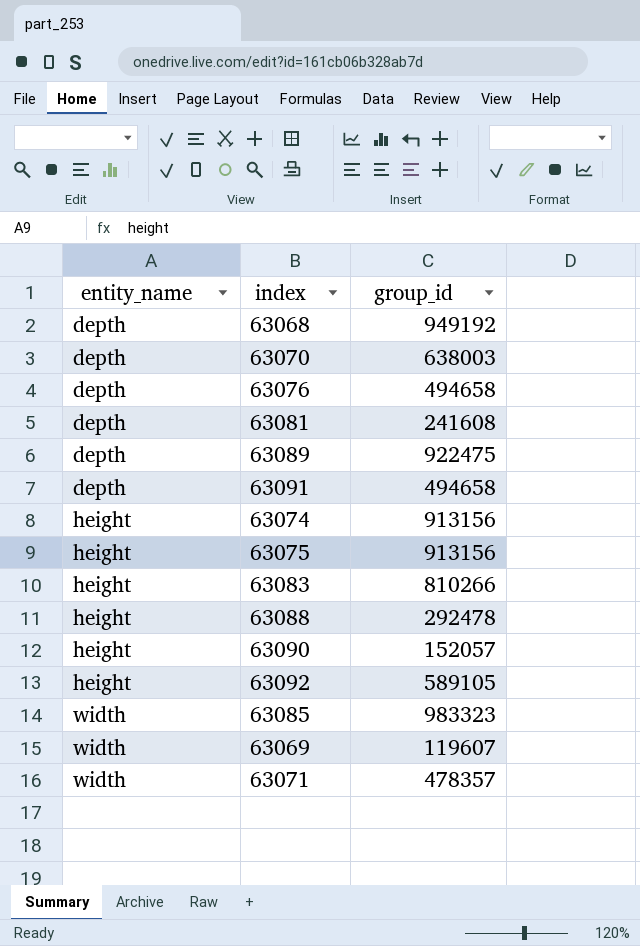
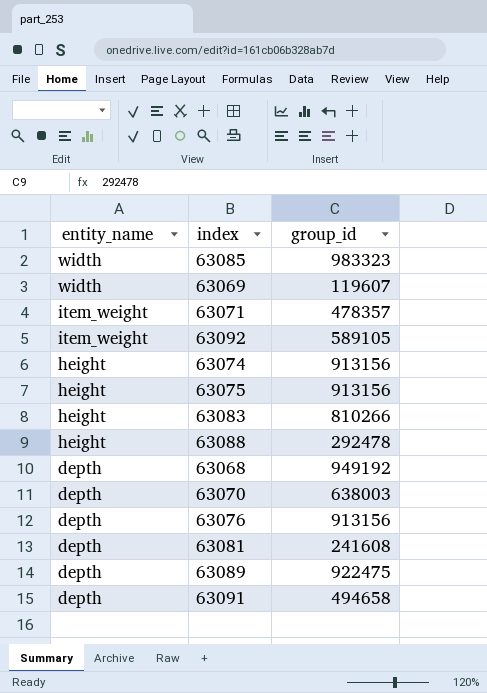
row order: entity_name ascending -> entity_name descending
row 63090: height | 152057 -> none
63071 | entity_name: width -> item_weight
63092 | entity_name: height -> item_weight
63076 | group_id: 494658 -> 913156

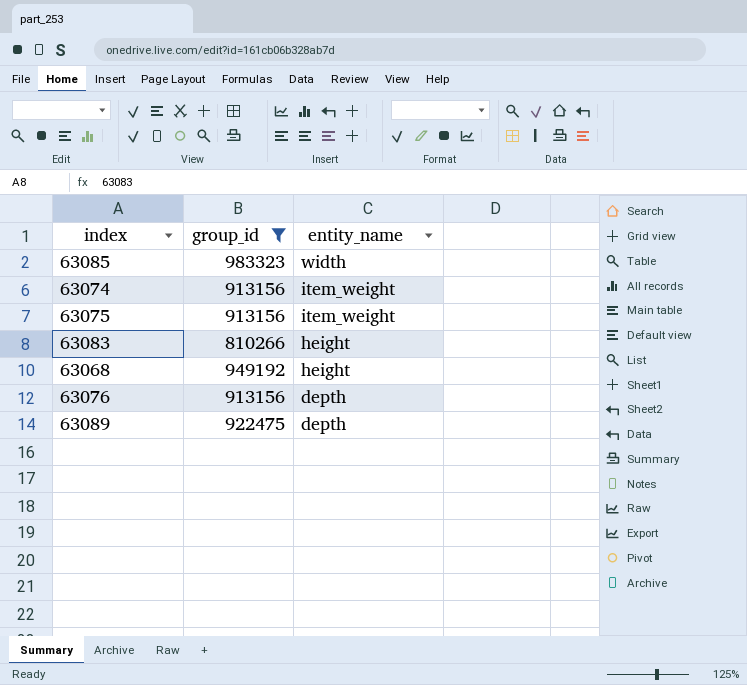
filter: none -> group_id >= 810266
column entity_name | position: 1 -> 3
63074 | entity_name: height -> item_weight
63075 | entity_name: height -> item_weight
63068 | entity_name: depth -> height

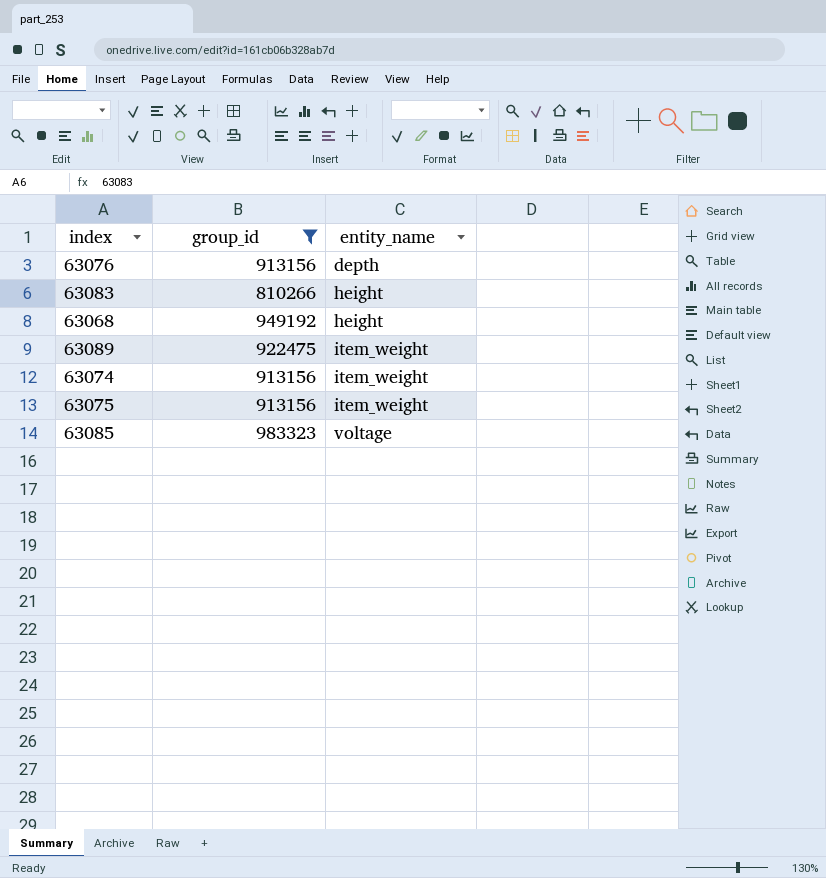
row order: entity_name descending -> entity_name ascending
63089 | entity_name: depth -> item_weight
63085 | entity_name: width -> voltage

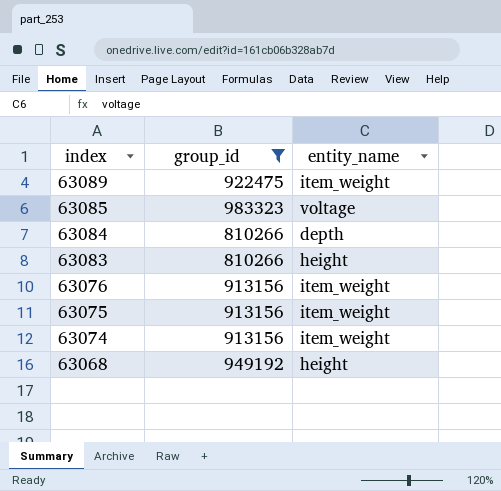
row order: entity_name ascending -> index descending
row 63084: none -> 810266 | depth
63076 | entity_name: depth -> item_weight

